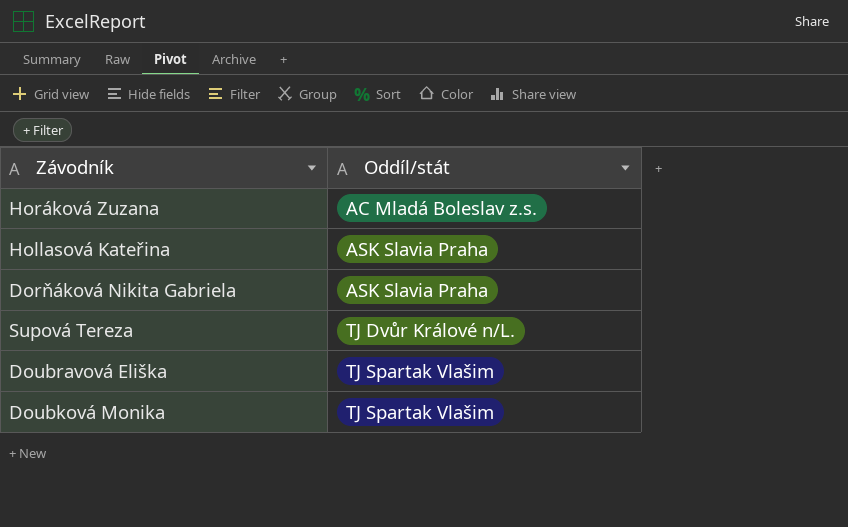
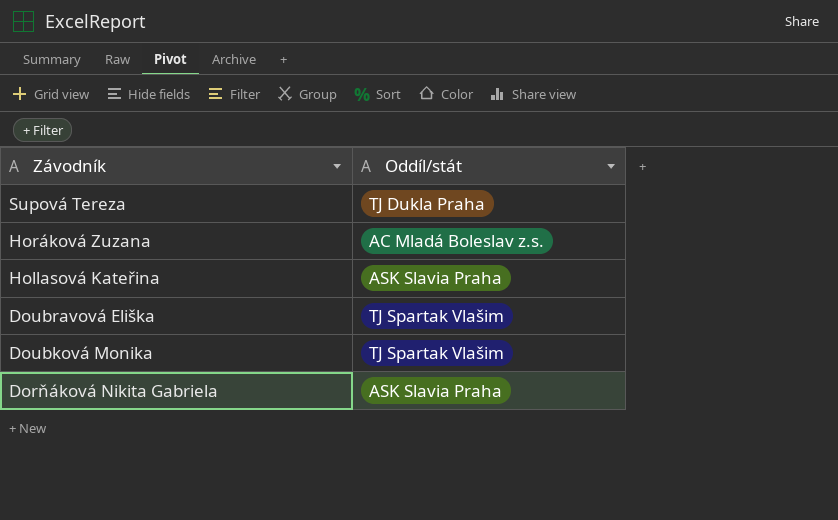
row order: Oddíl/stát ascending -> Závodník descending
Supová Tereza | Oddíl/stát: TJ Dvůr Králové n/L. -> TJ Dukla Praha

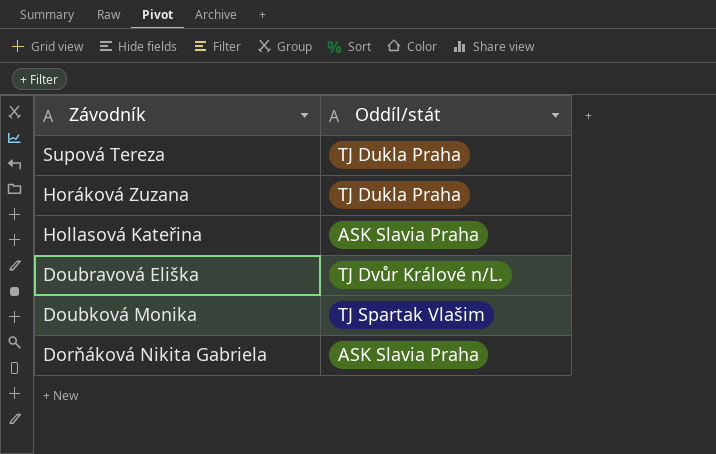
Horáková Zuzana | Oddíl/stát: AC Mladá Boleslav z.s. -> TJ Dukla Praha
Doubravová Eliška | Oddíl/stát: TJ Spartak Vlašim -> TJ Dvůr Králové n/L.

